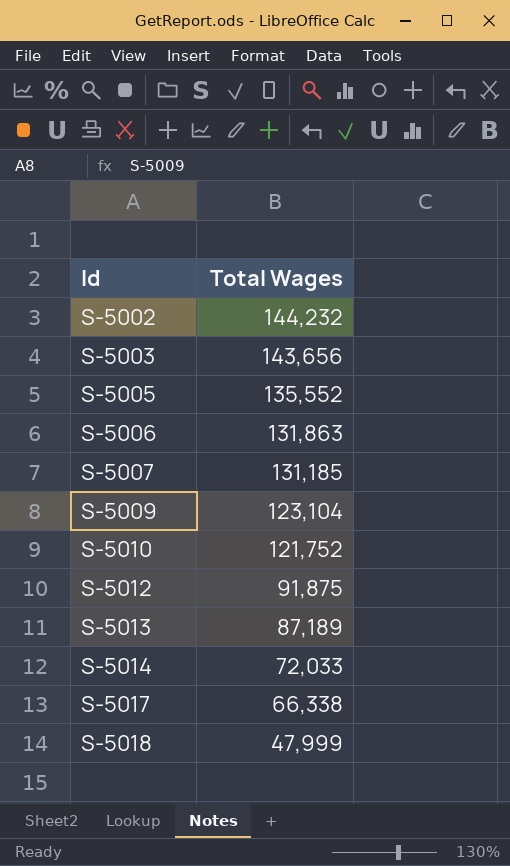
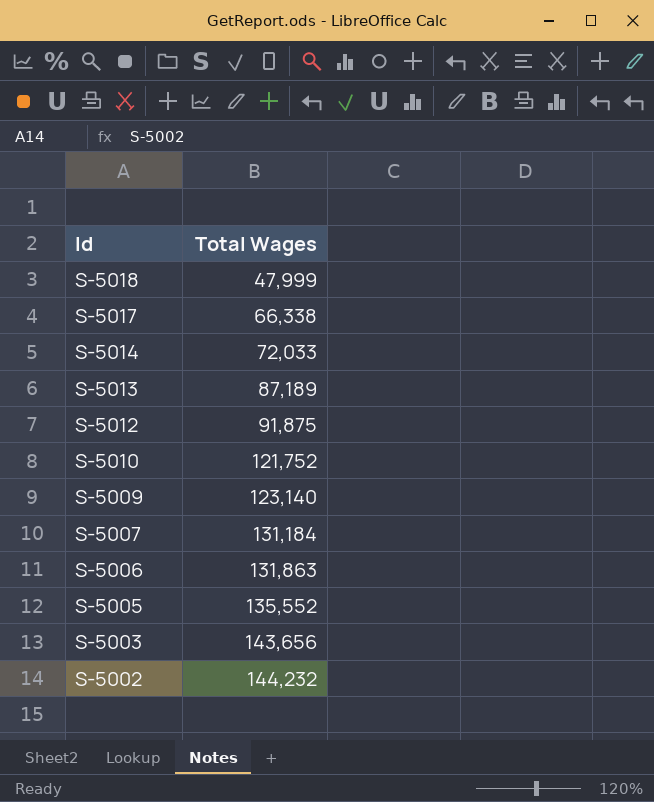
row order: Id ascending -> Id descending
S-5009 | Total Wages: 123,104 -> 123,140
S-5007 | Total Wages: 131,185 -> 131,184

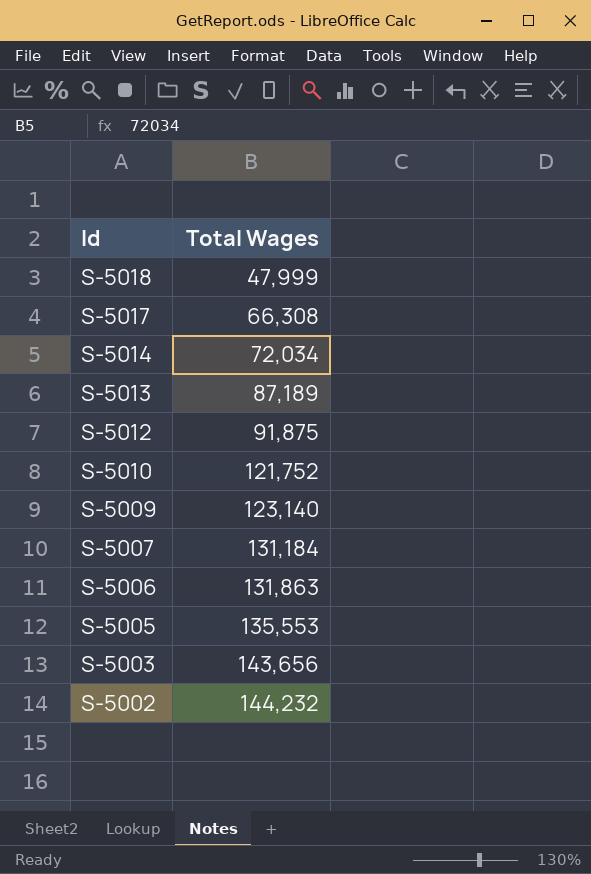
S-5017 | Total Wages: 66,338 -> 66,308
S-5014 | Total Wages: 72,033 -> 72,034
S-5005 | Total Wages: 135,552 -> 135,553

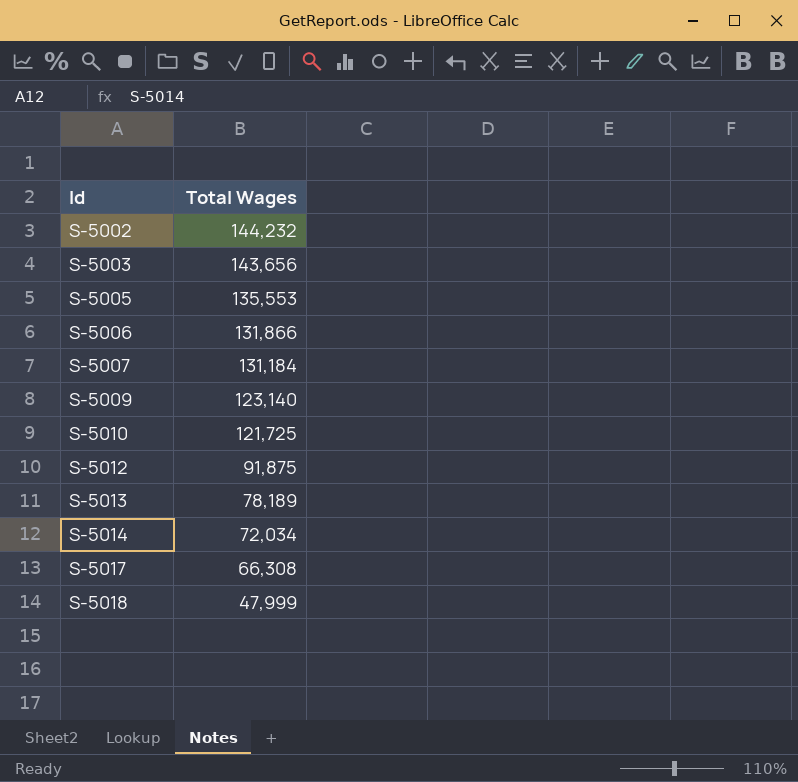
row order: Id descending -> Id ascending
S-5006 | Total Wages: 131,863 -> 131,866
S-5010 | Total Wages: 121,752 -> 121,725
S-5013 | Total Wages: 87,189 -> 78,189

